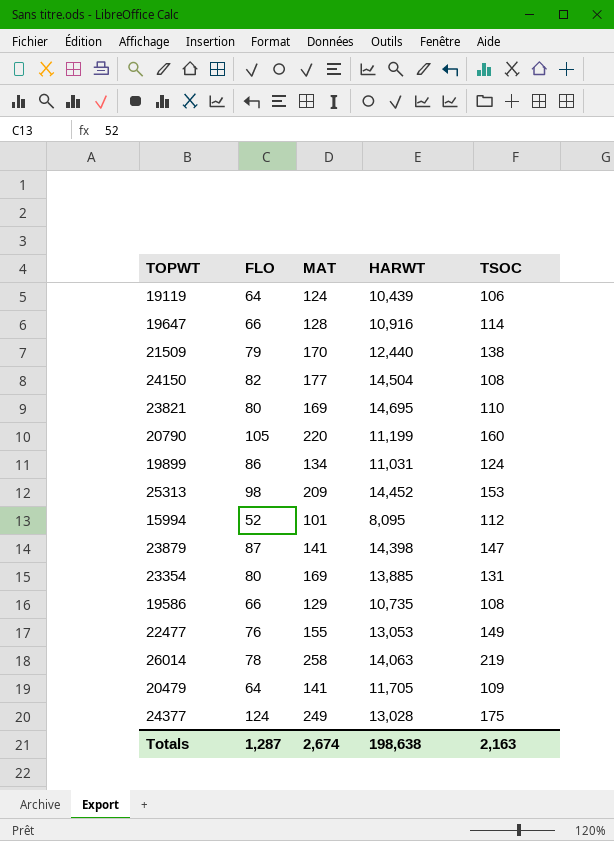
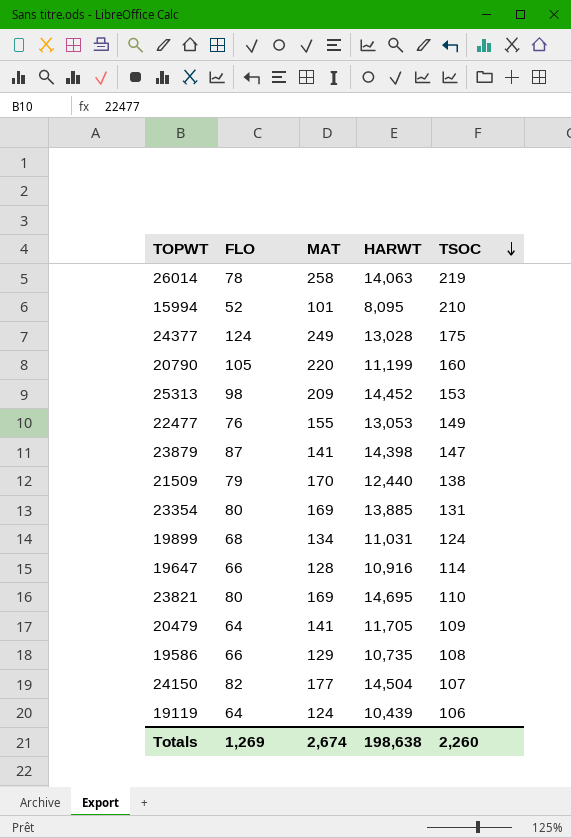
row order: none -> TSOC descending
15994 | TSOC: 112 -> 210
19899 | FLO: 86 -> 68
24150 | TSOC: 108 -> 107
Totals | FLO: 1,287 -> 1,269
Totals | TSOC: 2,163 -> 2,260

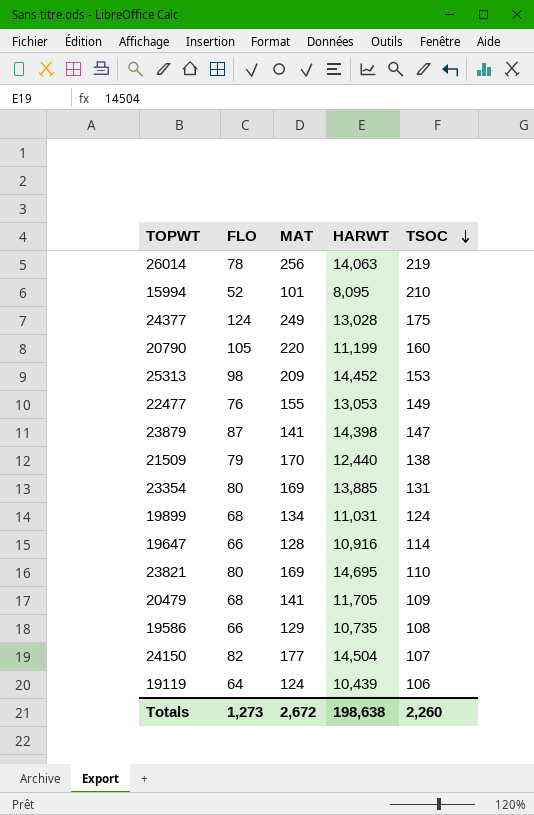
26014 | MAT: 258 -> 256
20479 | FLO: 64 -> 68
Totals | FLO: 1,269 -> 1,273
Totals | MAT: 2,674 -> 2,672

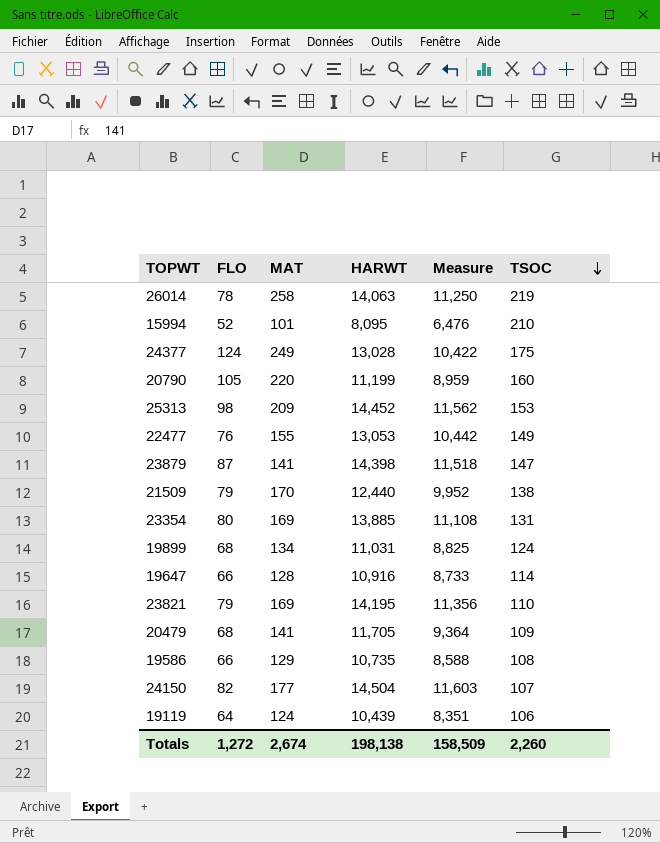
column Measure | formula: none -> [HARWT] * 0.8
26014 | MAT: 256 -> 258
23821 | FLO: 80 -> 79
23821 | HARWT: 14,695 -> 14,195
Totals | FLO: 1,273 -> 1,272
Totals | MAT: 2,672 -> 2,674
Totals | HARWT: 198,638 -> 198,138

